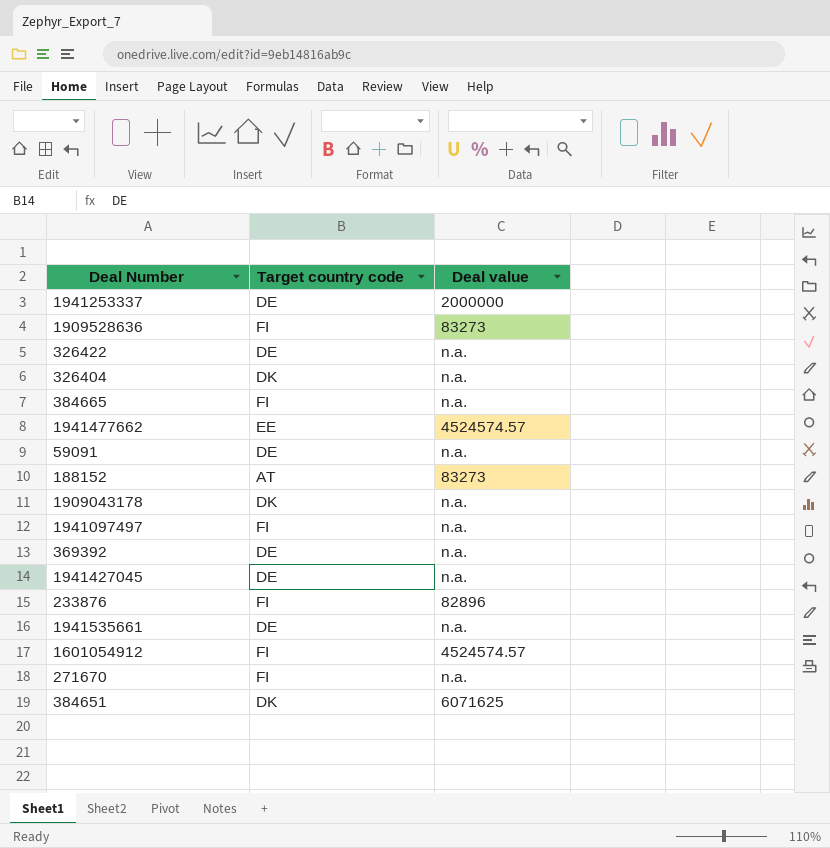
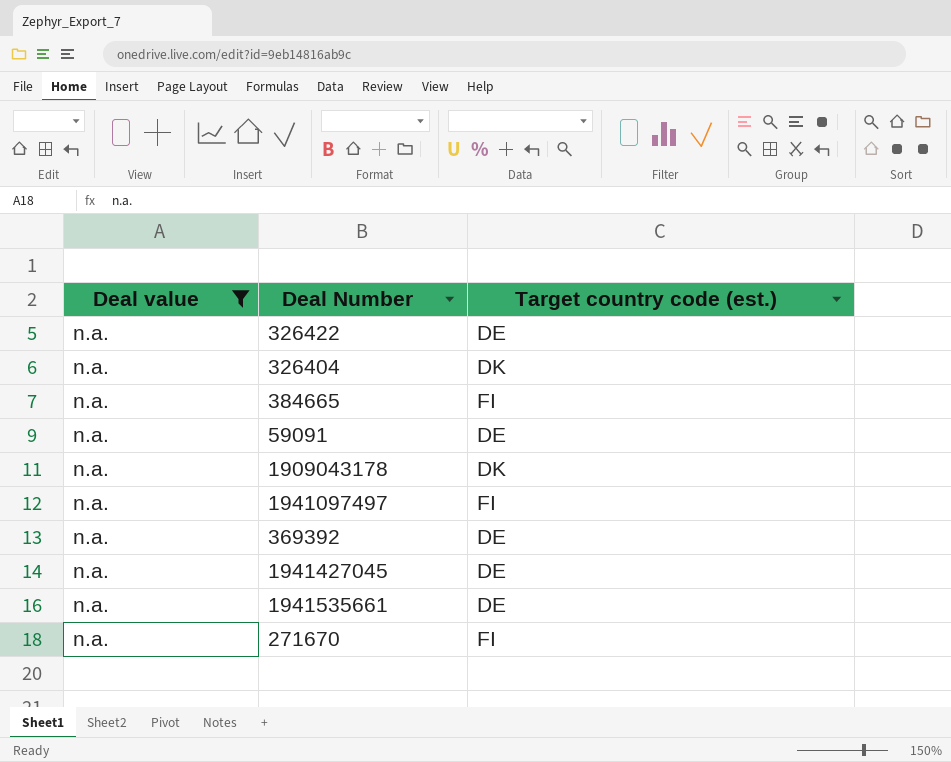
filter: none -> Deal value = n.a.
column Deal value | position: 3 -> 1
column name: Target country code -> Target country code (est.)

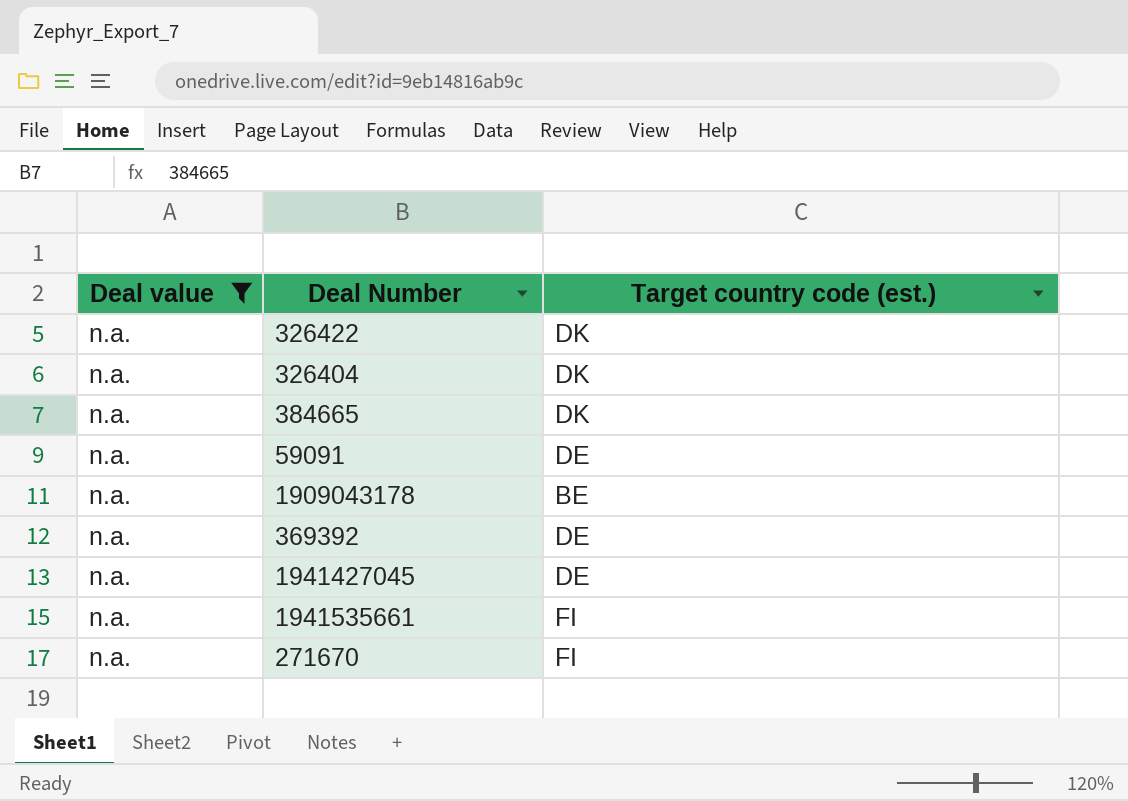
row 1941097497: n.a. | FI -> none
326422 | Target country code (est.): DE -> DK
384665 | Target country code (est.): FI -> DK
1909043178 | Target country code (est.): DK -> BE
1941535661 | Target country code (est.): DE -> FI

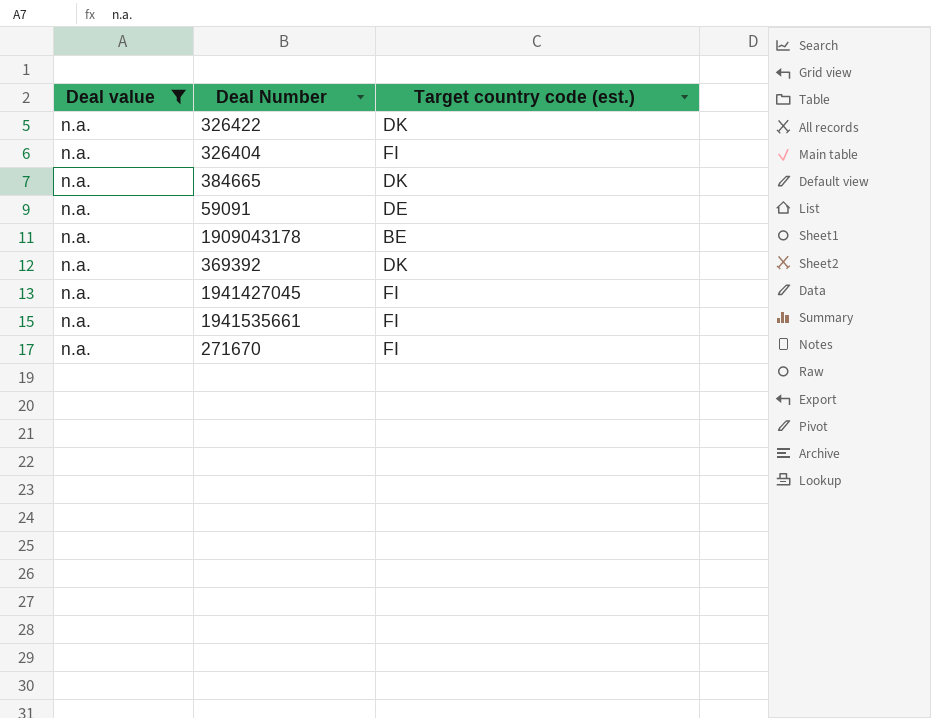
326404 | Target country code (est.): DK -> FI
369392 | Target country code (est.): DE -> DK
1941427045 | Target country code (est.): DE -> FI

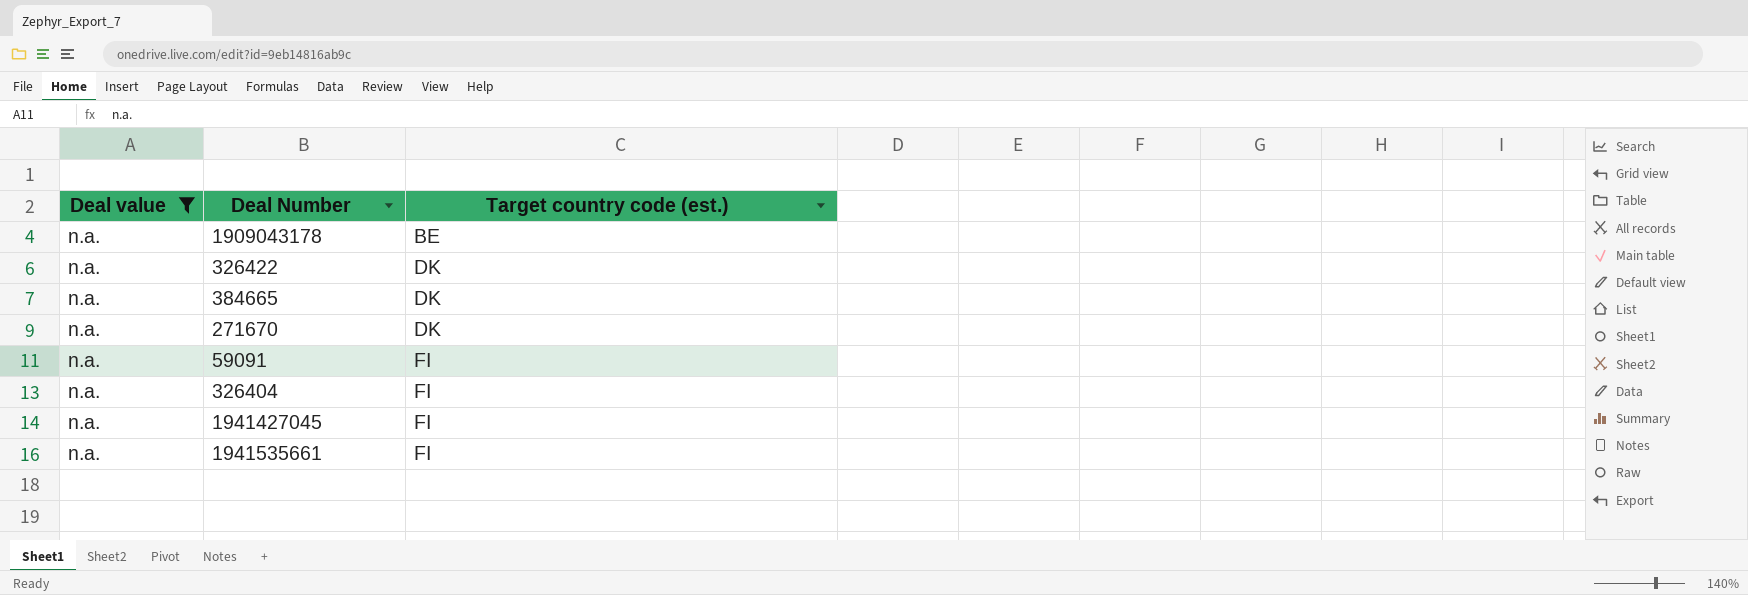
row order: none -> Target country code (est.) ascending
row 369392: n.a. | DK -> none
271670 | Target country code (est.): FI -> DK
59091 | Target country code (est.): DE -> FI

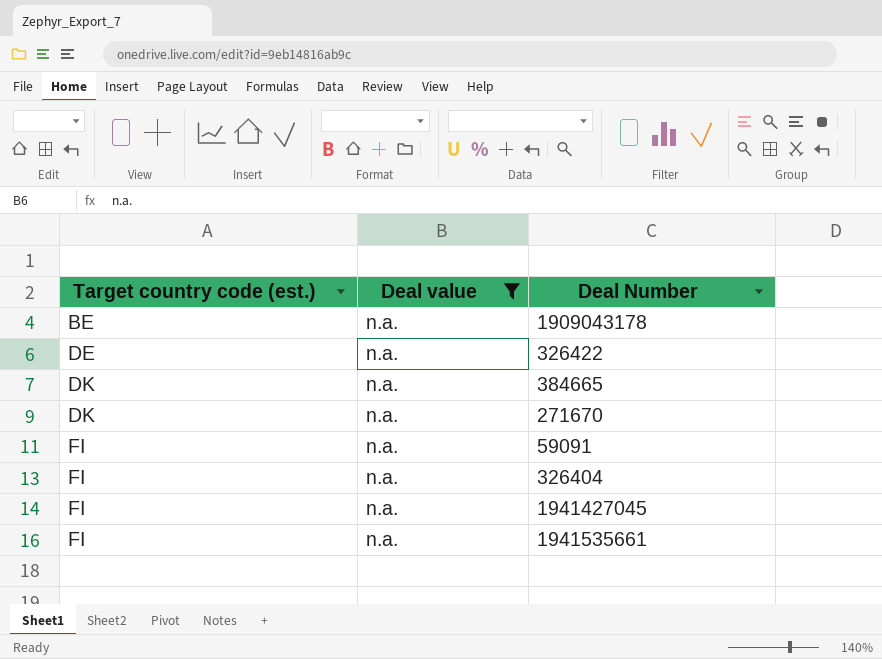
column Target country code (est.) | position: 3 -> 1
326422 | Target country code (est.): DK -> DE

